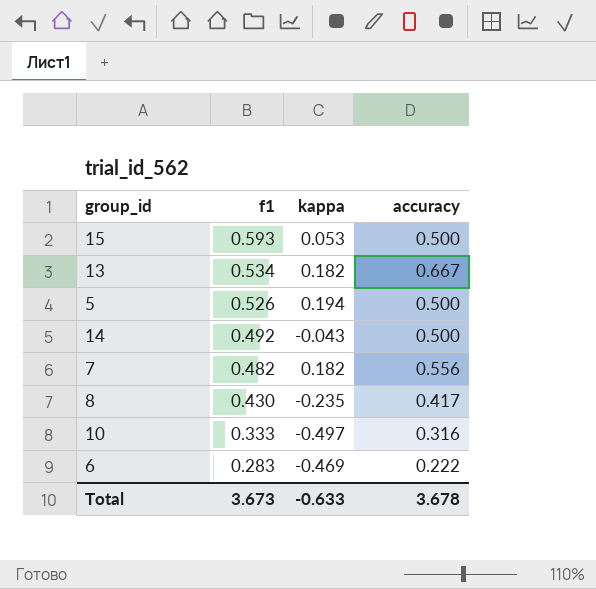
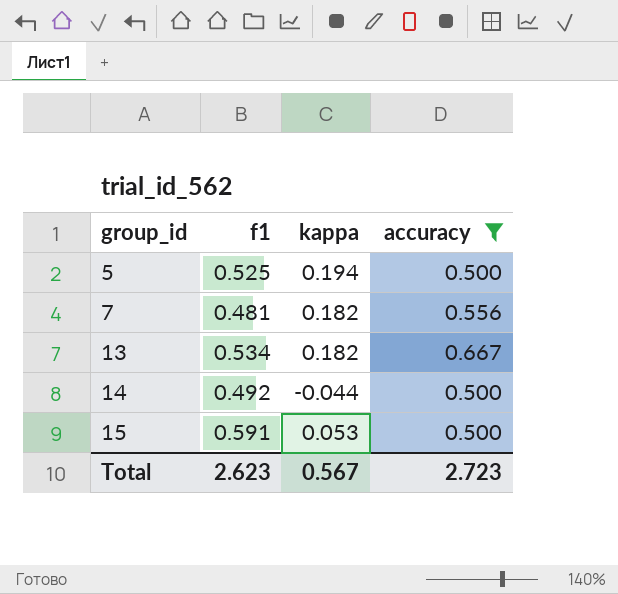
filter: none -> accuracy >= 0.500
row order: f1 descending -> group_id ascending
5 | f1: 0.526 -> 0.525
7 | f1: 0.482 -> 0.481
14 | kappa: -0.043 -> -0.044
15 | f1: 0.593 -> 0.591
Total | f1: 3.673 -> 2.623
Total | kappa: -0.633 -> 0.567
Total | accuracy: 3.678 -> 2.723

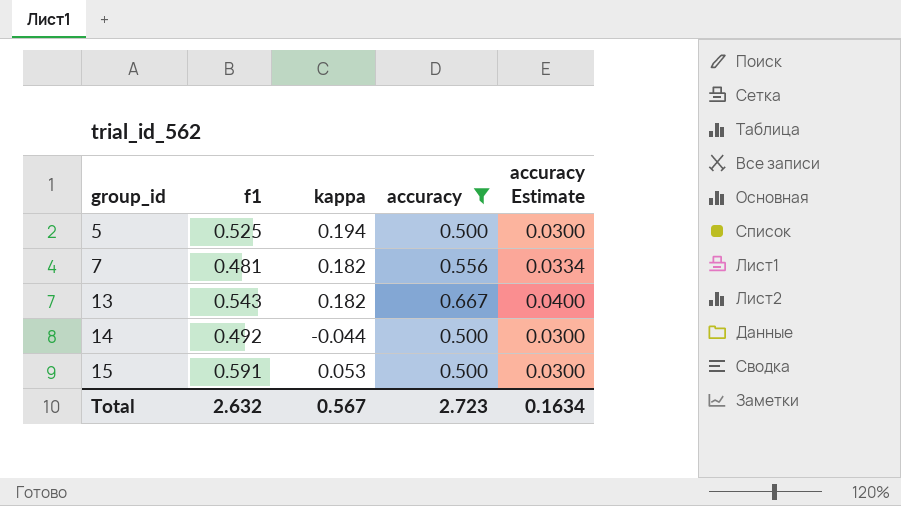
column accuracy Estimate | formula: none -> [accuracy] * 0.06
13 | f1: 0.534 -> 0.543
Total | f1: 2.623 -> 2.632

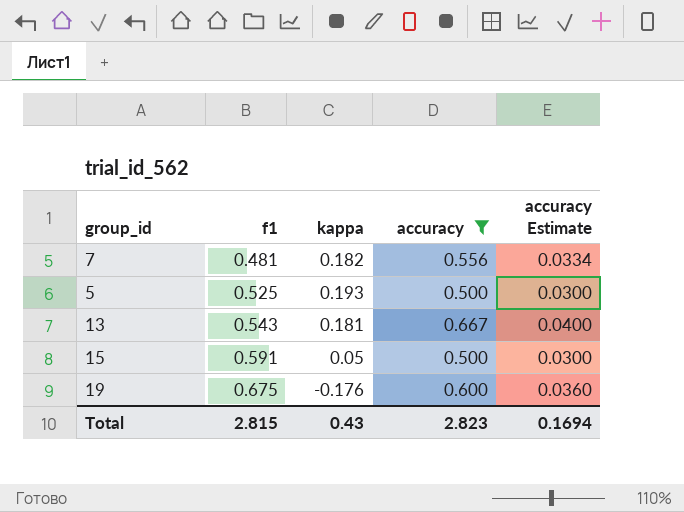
row order: group_id ascending -> f1 ascending
row 14: 0.492 | -0.044 | 0.500 | 0.0300 -> none
5 | kappa: 0.194 -> 0.193
13 | kappa: 0.182 -> 0.181
15 | kappa: 0.053 -> 0.05
row 19: none -> 0.675 | -0.176 | 0.600 | 0.0360
Total | f1: 2.632 -> 2.815
Total | kappa: 0.567 -> 0.43
Total | accuracy: 2.723 -> 2.823
Total | accuracy Estimate: 0.1634 -> 0.1694

